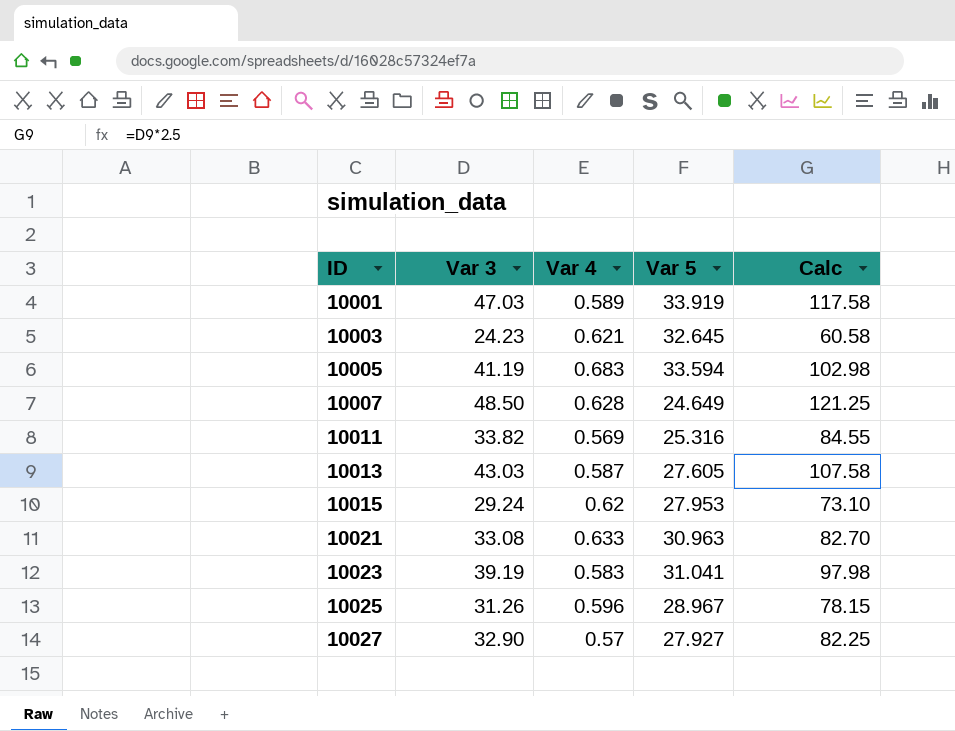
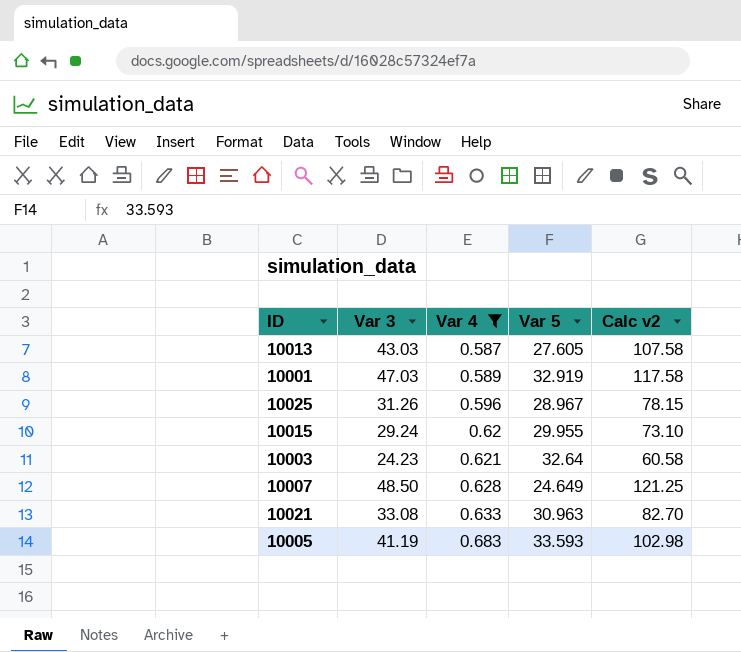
filter: none -> Var 4 >= 0.587
row order: ID ascending -> Var 4 ascending
column name: Calc -> Calc v2
10001 | Var 5: 33.919 -> 32.919
10015 | Var 5: 27.953 -> 29.955
10003 | Var 5: 32.645 -> 32.64
10005 | Var 5: 33.594 -> 33.593

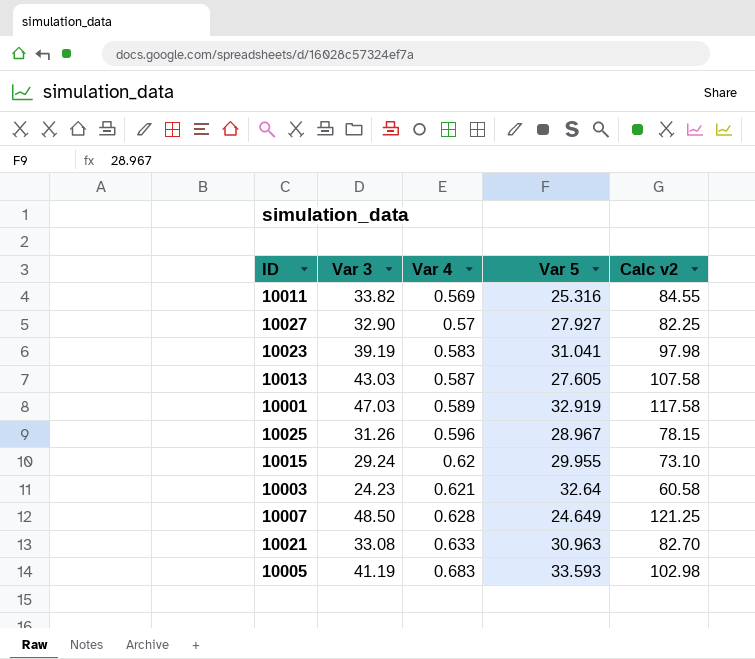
filter: Var 4 >= 0.587 -> none

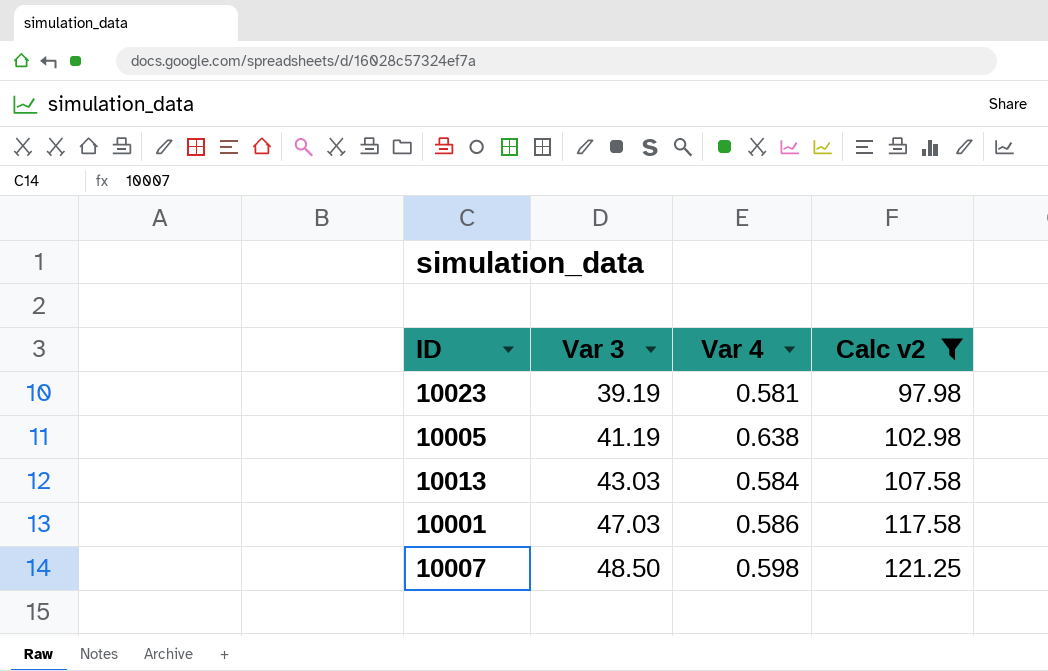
filter: none -> Calc v2 >= 97.98
row order: Var 4 ascending -> Var 3 ascending
column Var 5 | position: 4 -> none
10023 | Var 4: 0.583 -> 0.581
10005 | Var 4: 0.683 -> 0.638
10013 | Var 4: 0.587 -> 0.584
10001 | Var 4: 0.589 -> 0.586
10007 | Var 4: 0.628 -> 0.598

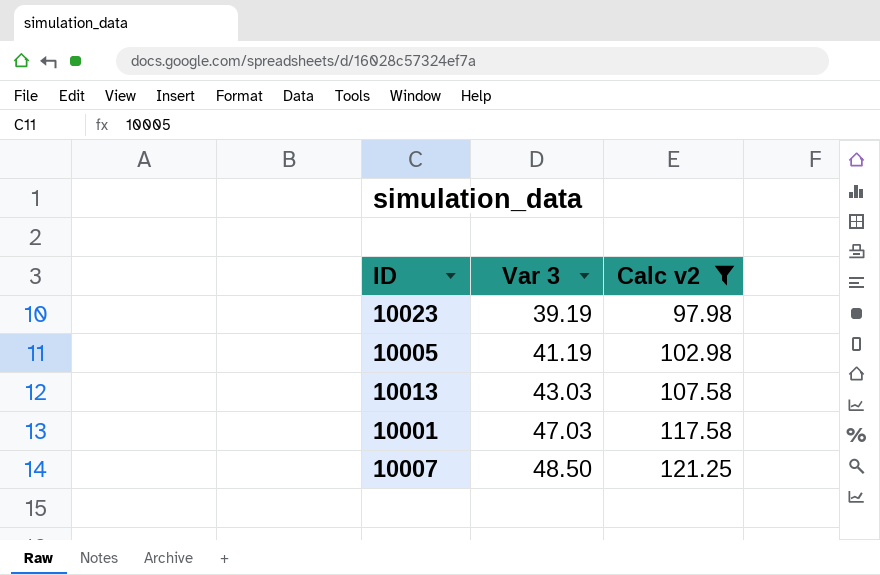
column Var 4 | position: 3 -> none

